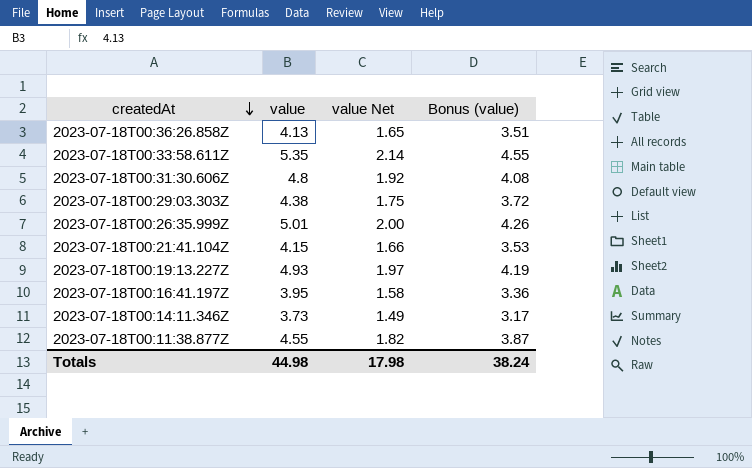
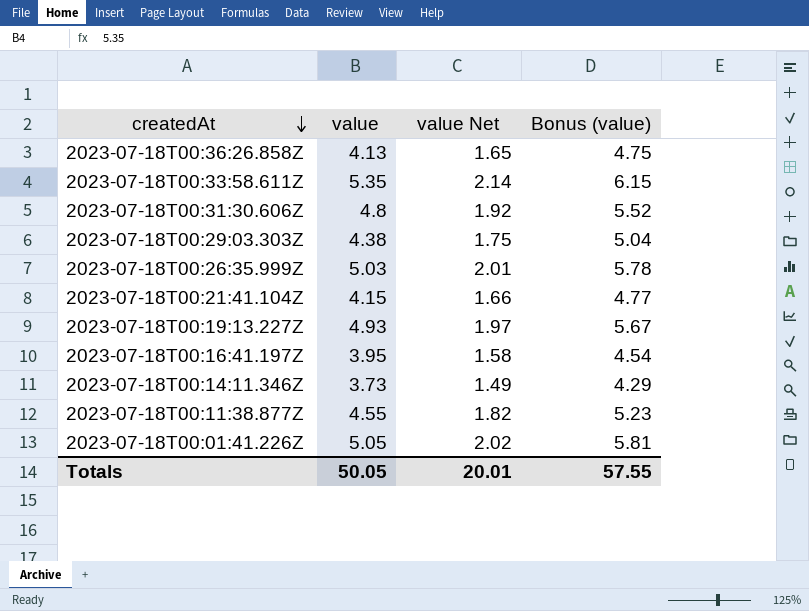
column Bonus (value) | formula: [value] * 0.85 -> [value] * 1.15
2023-07-18T00:26:35.999Z | value: 5.01 -> 5.03
2023-07-18T00:26:35.999Z | value Net: 2.00 -> 2.01
row 2023-07-18T00:01:41.226Z: none -> 5.05 | 2.02 | 5.81
Totals | value: 44.98 -> 50.05
Totals | value Net: 17.98 -> 20.01
Totals | Bonus (value): 38.24 -> 57.55

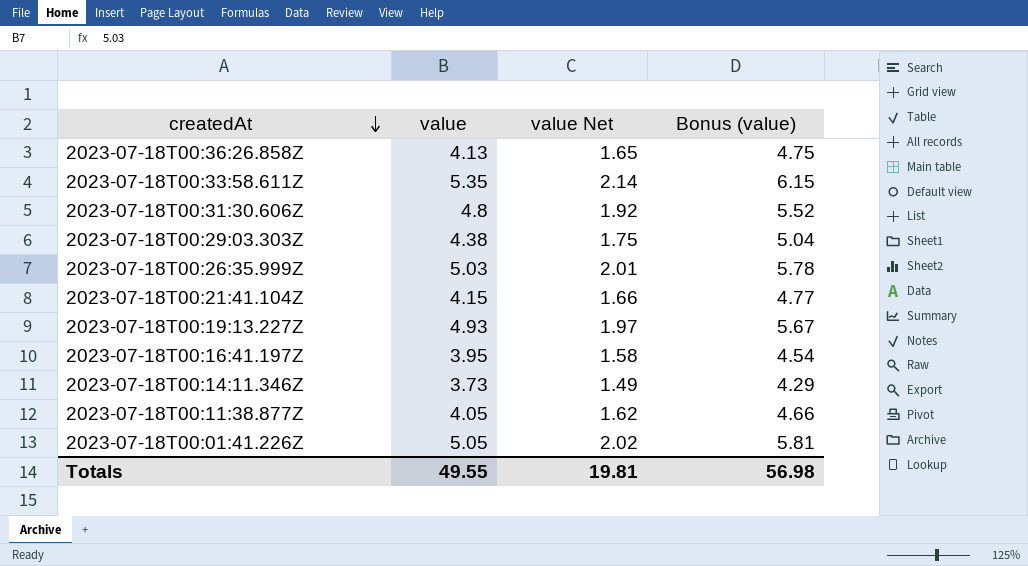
2023-07-18T00:11:38.877Z | value: 4.55 -> 4.05
2023-07-18T00:11:38.877Z | value Net: 1.82 -> 1.62
2023-07-18T00:11:38.877Z | Bonus (value): 5.23 -> 4.66
Totals | value: 50.05 -> 49.55
Totals | value Net: 20.01 -> 19.81
Totals | Bonus (value): 57.55 -> 56.98

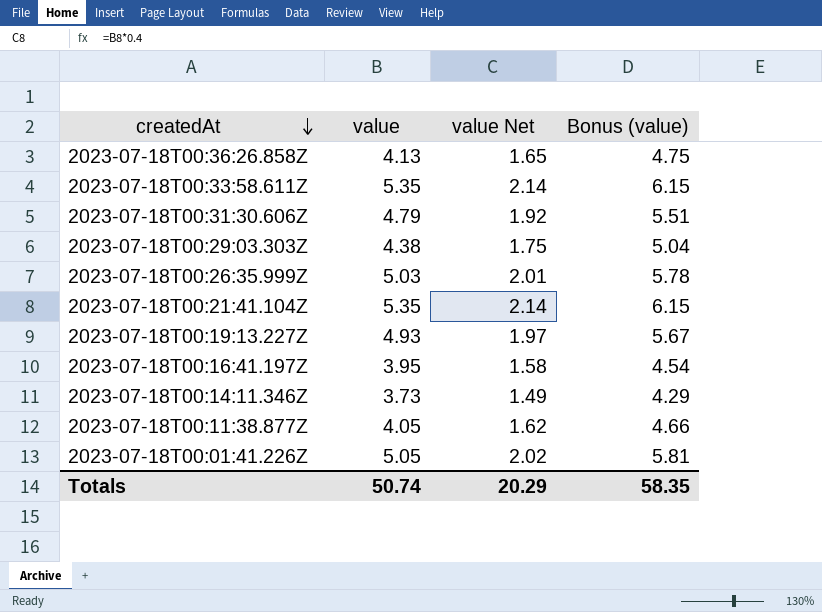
2023-07-18T00:31:30.606Z | value: 4.8 -> 4.79
2023-07-18T00:31:30.606Z | Bonus (value): 5.52 -> 5.51
2023-07-18T00:21:41.104Z | value: 4.15 -> 5.35
2023-07-18T00:21:41.104Z | value Net: 1.66 -> 2.14
2023-07-18T00:21:41.104Z | Bonus (value): 4.77 -> 6.15
Totals | value: 49.55 -> 50.74
Totals | value Net: 19.81 -> 20.29
Totals | Bonus (value): 56.98 -> 58.35

